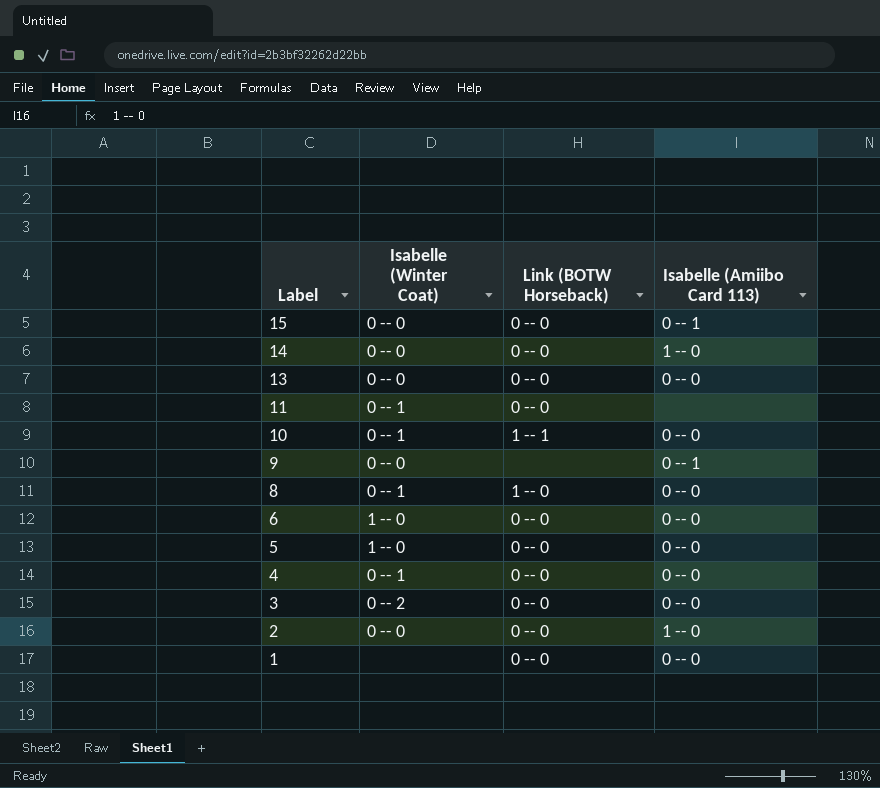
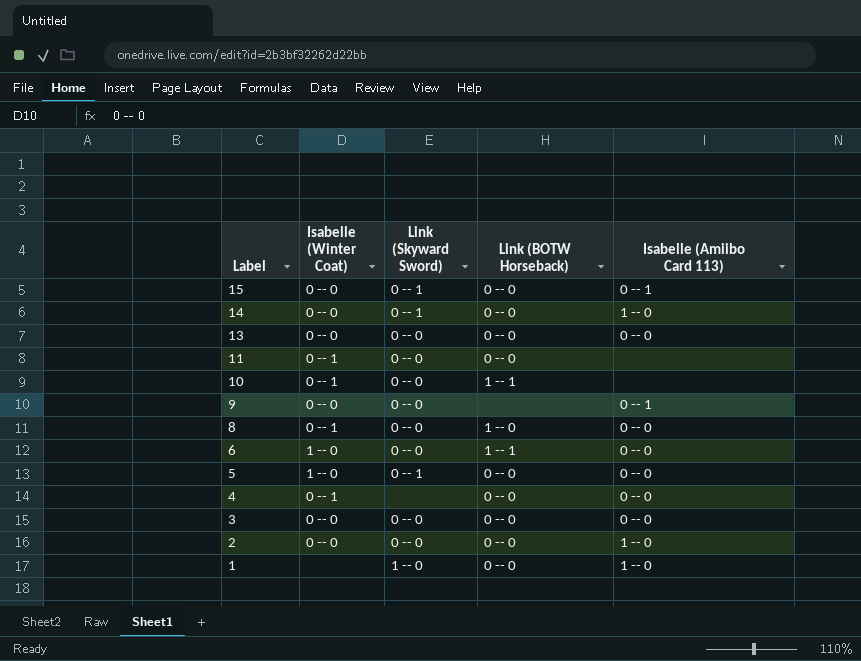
column Link (Skyward Sword) | position: none -> 3
10 | Isabelle (Amiibo Card 113): 0 -- 0 -> none
6 | Link (BOTW Horseback): 0 -- 0 -> 1 -- 1
3 | Isabelle (Winter Coat): 0 -- 2 -> 0 -- 0
1 | Isabelle (Amiibo Card 113): 0 -- 0 -> 1 -- 0

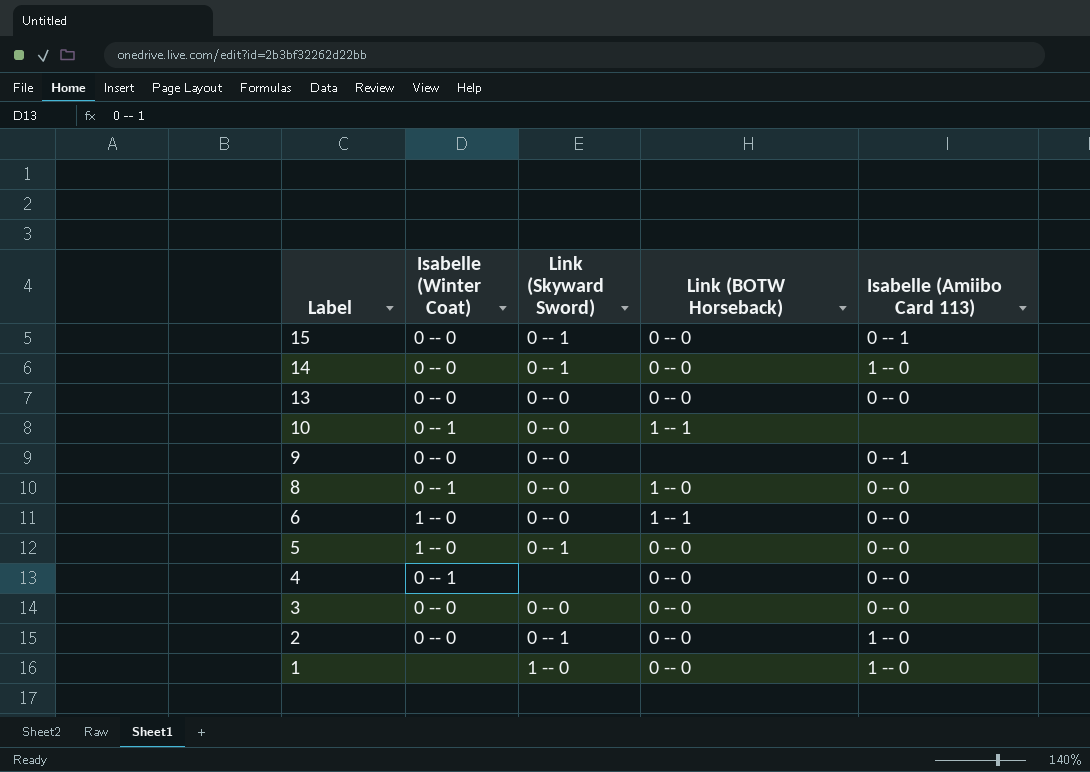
row 11: 0 -- 1 | 0 -- 0 | 0 -- 0 | none -> none
2 | Link (Skyward Sword): 0 -- 0 -> 0 -- 1

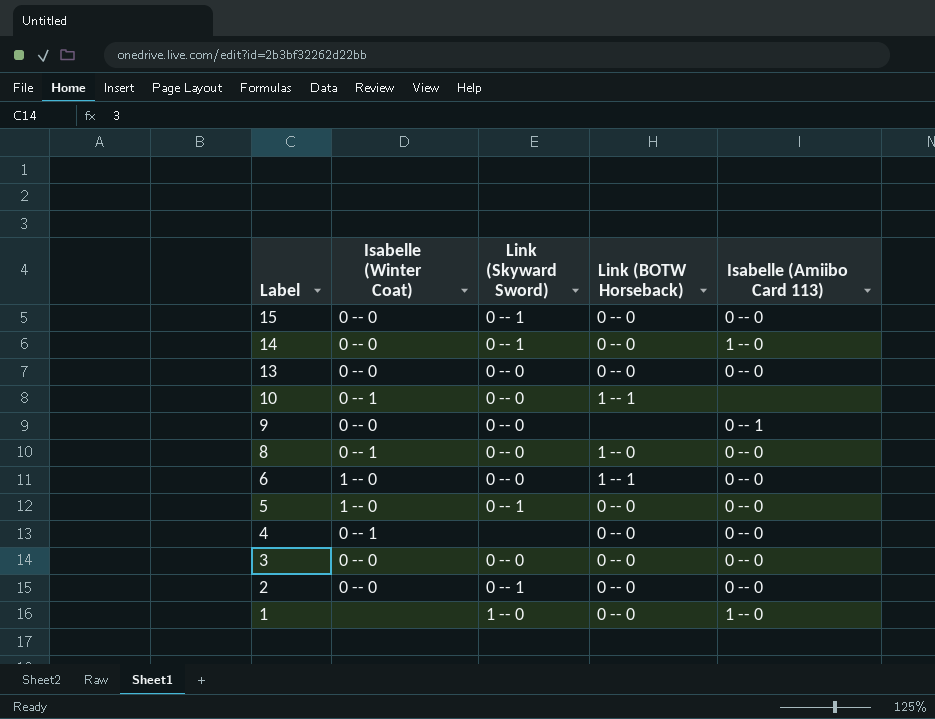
15 | Isabelle (Amiibo Card 113): 0 -- 1 -> 0 -- 0
2 | Isabelle (Amiibo Card 113): 1 -- 0 -> 0 -- 0

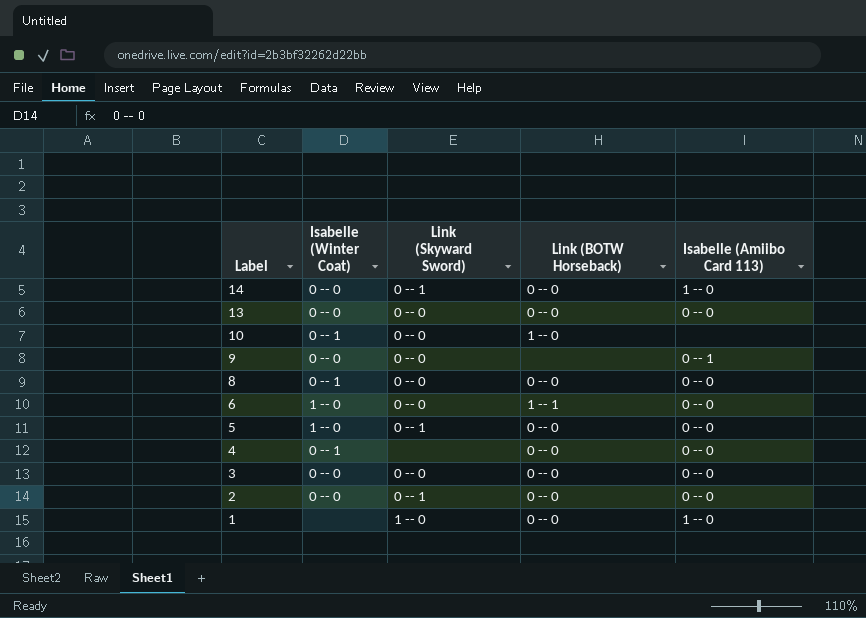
row 15: 0 -- 0 | 0 -- 1 | 0 -- 0 | 0 -- 0 -> none
10 | Link (BOTW Horseback): 1 -- 1 -> 1 -- 0
8 | Link (BOTW Horseback): 1 -- 0 -> 0 -- 0

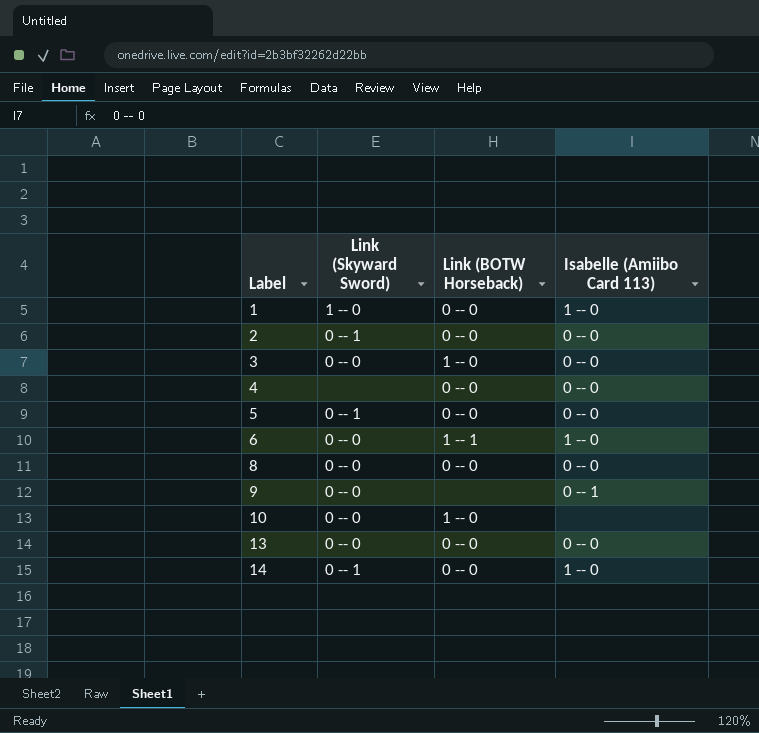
row order: Label descending -> Label ascending
column Isabelle (Winter Coat) | position: 2 -> none
3 | Link (BOTW Horseback): 0 -- 0 -> 1 -- 0
6 | Isabelle (Amiibo Card 113): 0 -- 0 -> 1 -- 0

